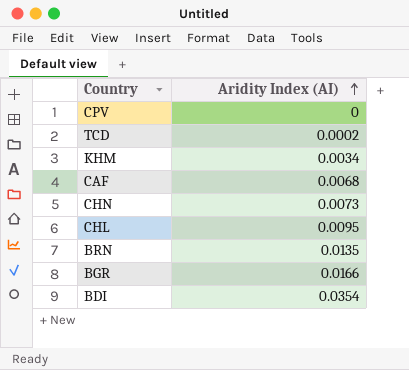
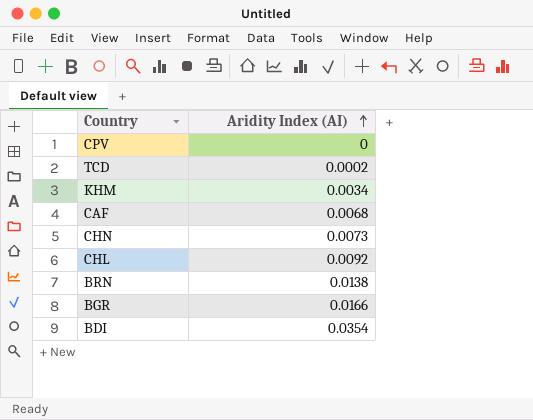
CHL | Aridity Index (AI): 0.0095 -> 0.0092
BRN | Aridity Index (AI): 0.0135 -> 0.0138

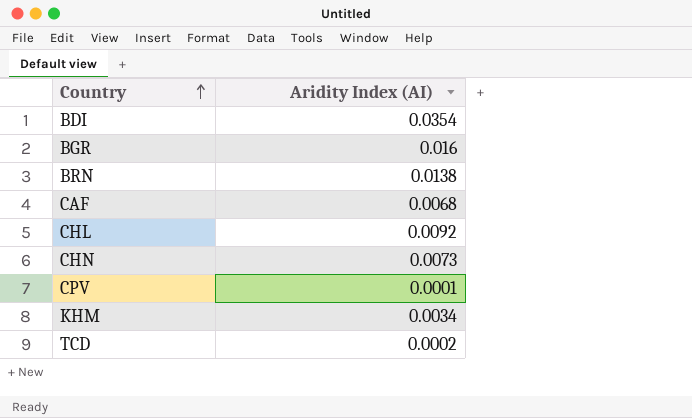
row order: Aridity Index (AI) ascending -> Country ascending
BGR | Aridity Index (AI): 0.0166 -> 0.016
CPV | Aridity Index (AI): 0 -> 0.0001

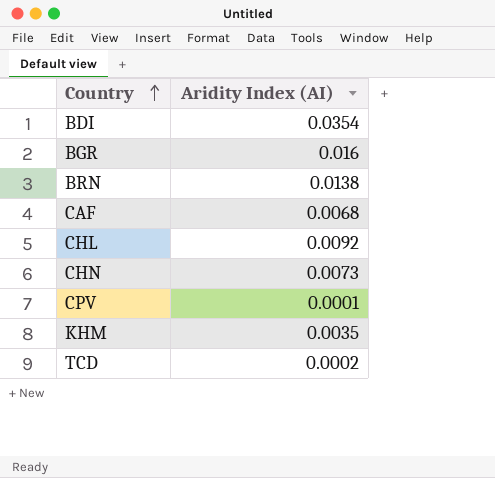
KHM | Aridity Index (AI): 0.0034 -> 0.0035

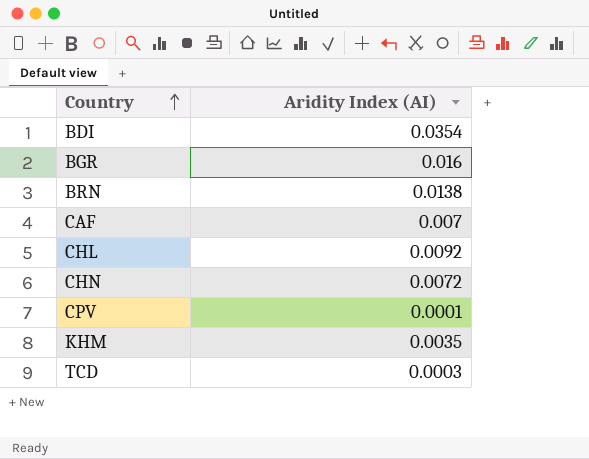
CAF | Aridity Index (AI): 0.0068 -> 0.007
CHN | Aridity Index (AI): 0.0073 -> 0.0072
TCD | Aridity Index (AI): 0.0002 -> 0.0003

